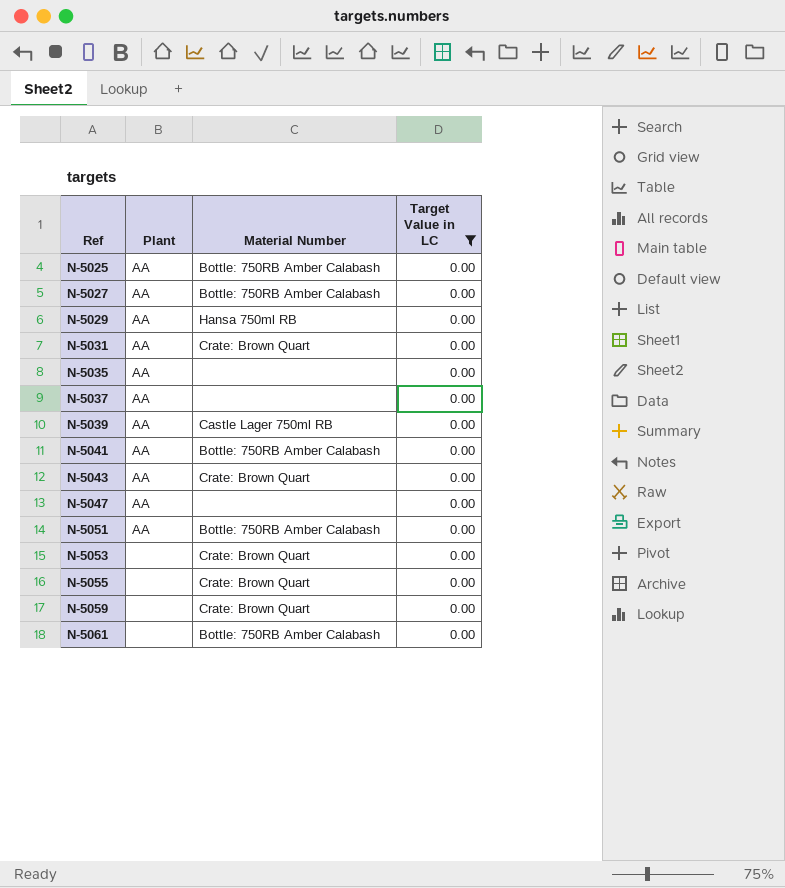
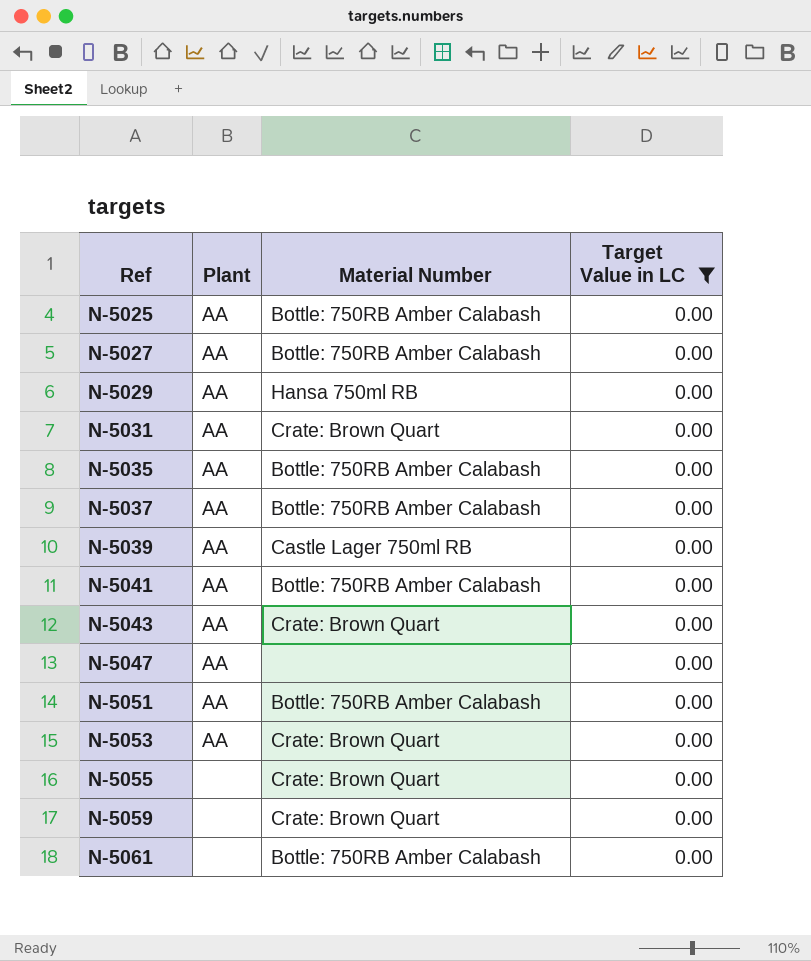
N-5035 | Material Number: none -> Bottle: 750RB Amber Calabash
N-5037 | Material Number: none -> Bottle: 750RB Amber Calabash
N-5053 | Plant: none -> AA

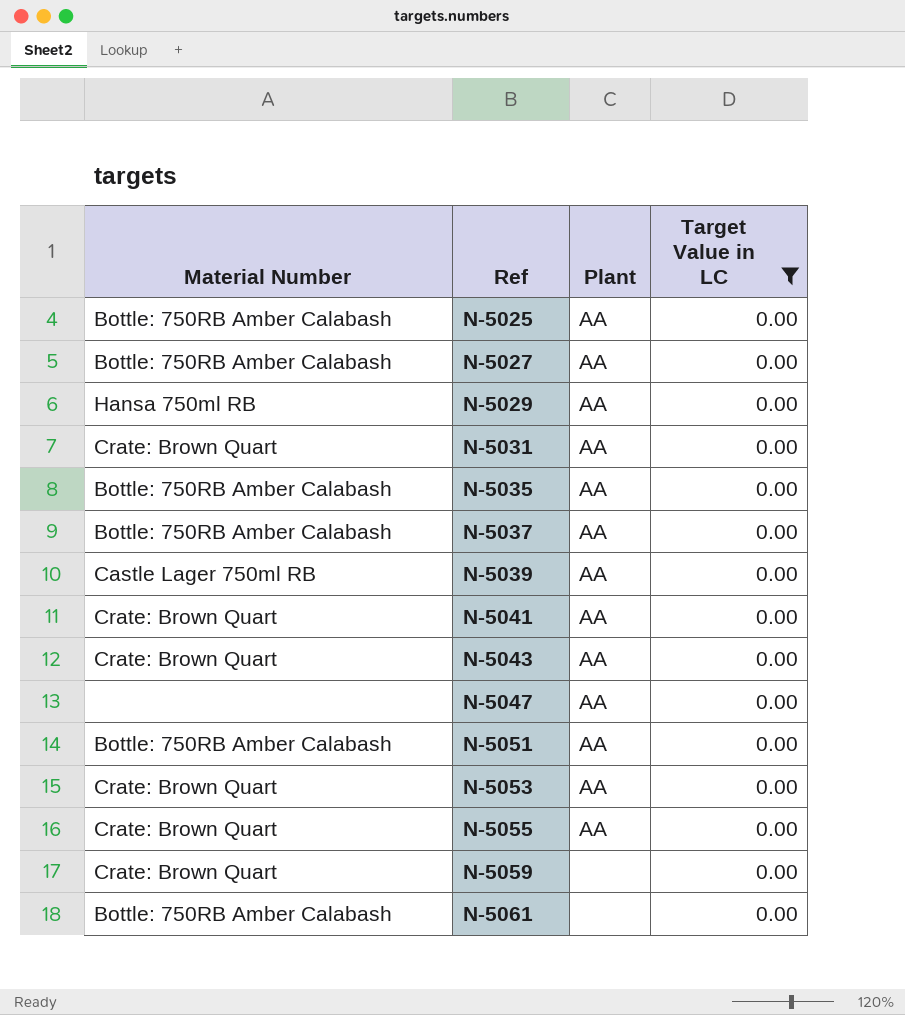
column Material Number | position: 3 -> 1
N-5041 | Material Number: Bottle: 750RB Amber Calabash -> Crate: Brown Quart
N-5055 | Plant: none -> AA

